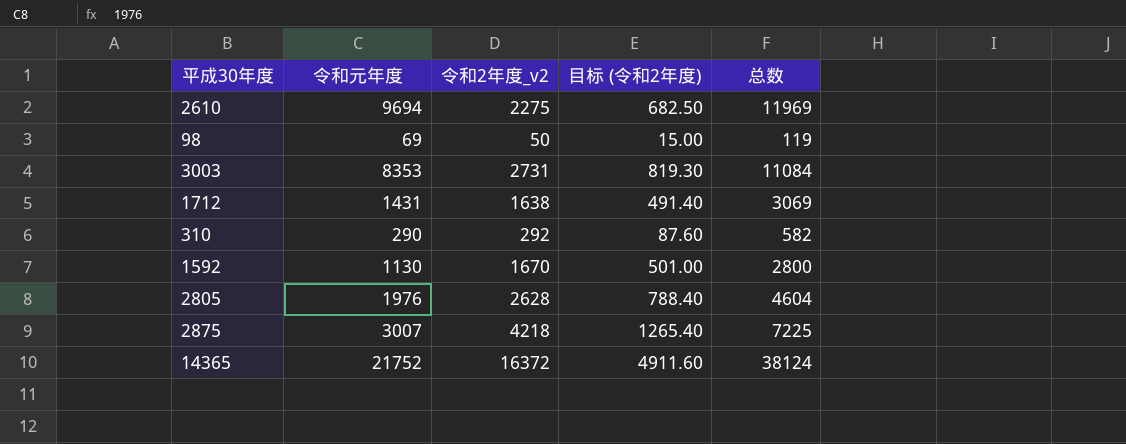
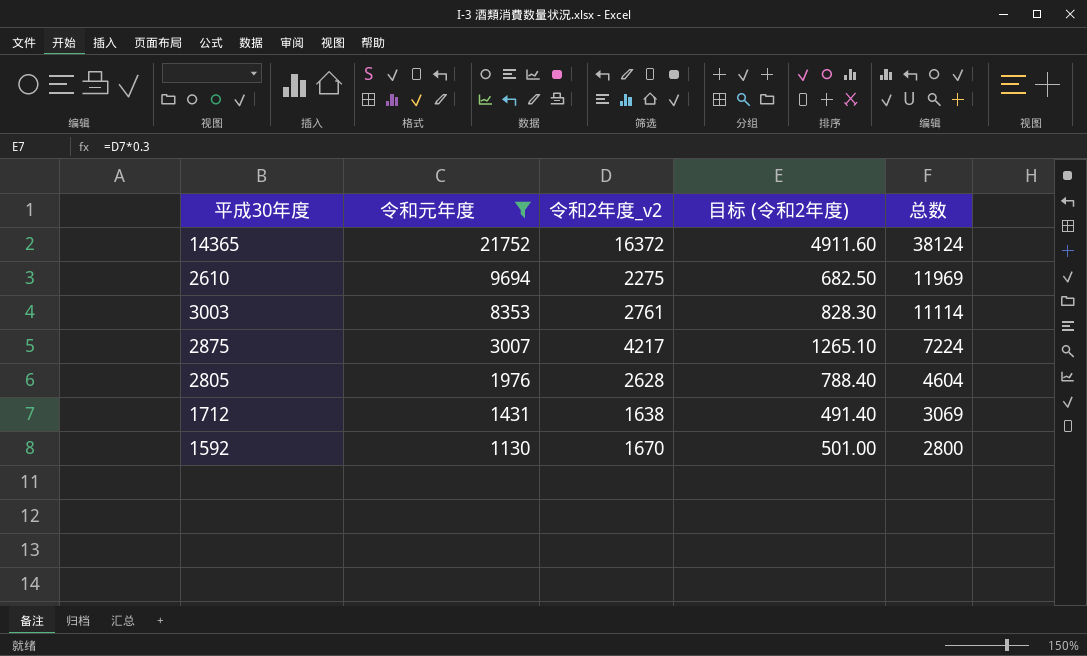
filter: none -> 令和元年度 >= 1130
row order: none -> 令和元年度 descending
3003 | 令和2年度_v2: 2731 -> 2761
3003 | 目标 (令和2年度): 819.30 -> 828.30
3003 | 总数: 11084 -> 11114
2875 | 令和2年度_v2: 4218 -> 4217
2875 | 目标 (令和2年度): 1265.40 -> 1265.10
2875 | 总数: 7225 -> 7224

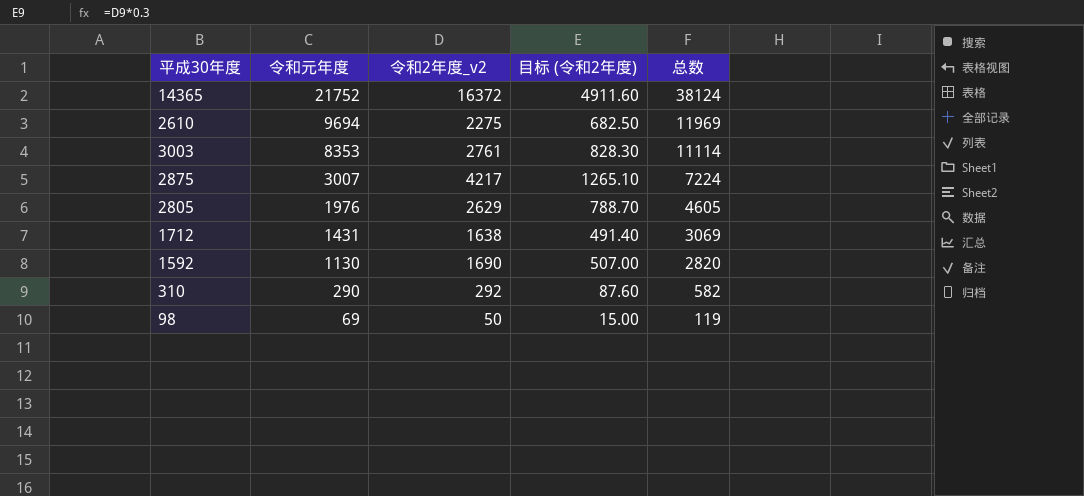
filter: 令和元年度 >= 1130 -> none
2805 | 令和2年度_v2: 2628 -> 2629
2805 | 目标 (令和2年度): 788.40 -> 788.70
2805 | 总数: 4604 -> 4605
1592 | 令和2年度_v2: 1670 -> 1690
1592 | 目标 (令和2年度): 501.00 -> 507.00
1592 | 总数: 2800 -> 2820

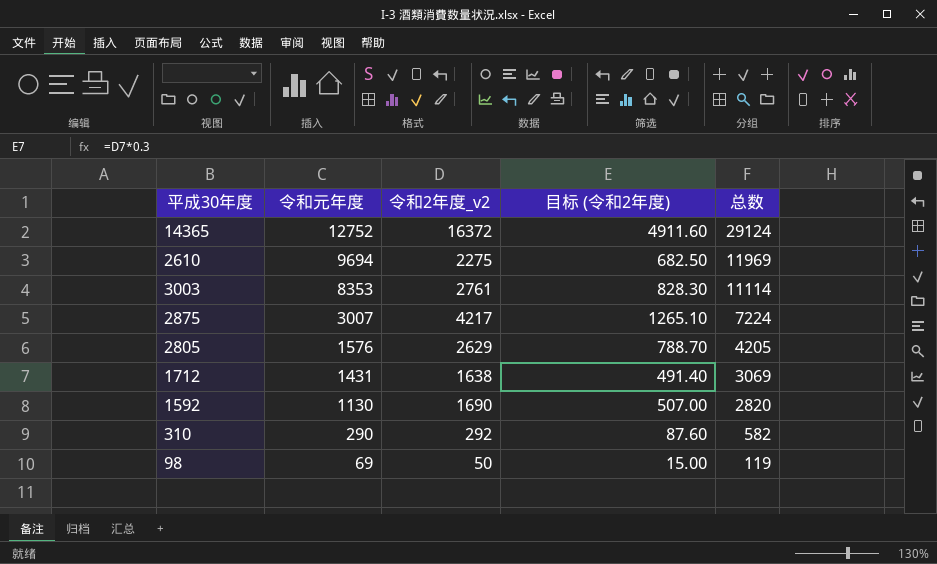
14365 | 令和元年度: 21752 -> 12752
14365 | 总数: 38124 -> 29124
2805 | 令和元年度: 1976 -> 1576
2805 | 总数: 4605 -> 4205

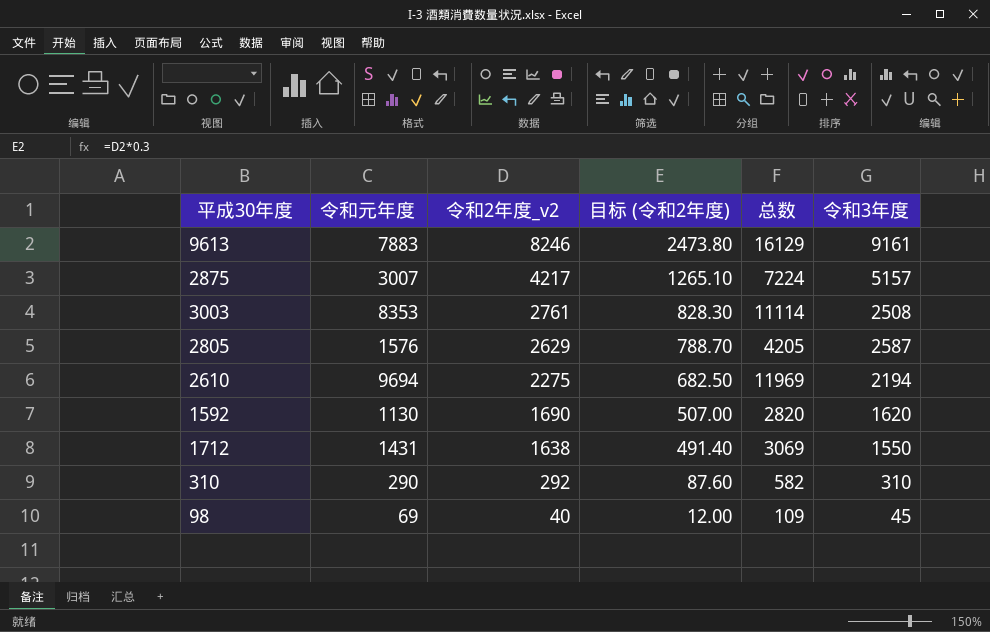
row order: 令和元年度 descending -> 令和2年度_v2 descending
column 令和3年度 | position: none -> 6
row 14365: 12752 | 16372 | 4911.60 | 29124 -> none
row 9613: none -> 7883 | 8246 | 2473.80 | 16129 | 9161
98 | 令和2年度_v2: 50 -> 40
98 | 目标 (令和2年度): 15.00 -> 12.00
98 | 总数: 119 -> 109

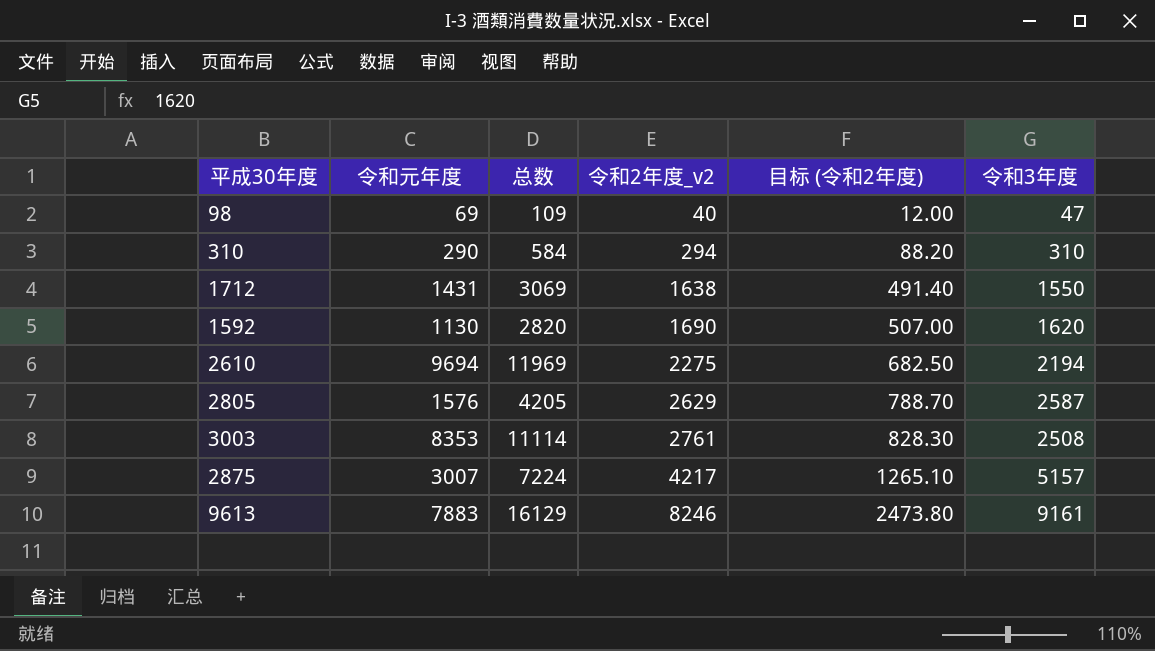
row order: 令和2年度_v2 descending -> 令和2年度_v2 ascending
column 总数 | position: 5 -> 3
98 | 令和3年度: 45 -> 47
310 | 总数: 582 -> 584
310 | 令和2年度_v2: 292 -> 294
310 | 目标 (令和2年度): 87.60 -> 88.20

